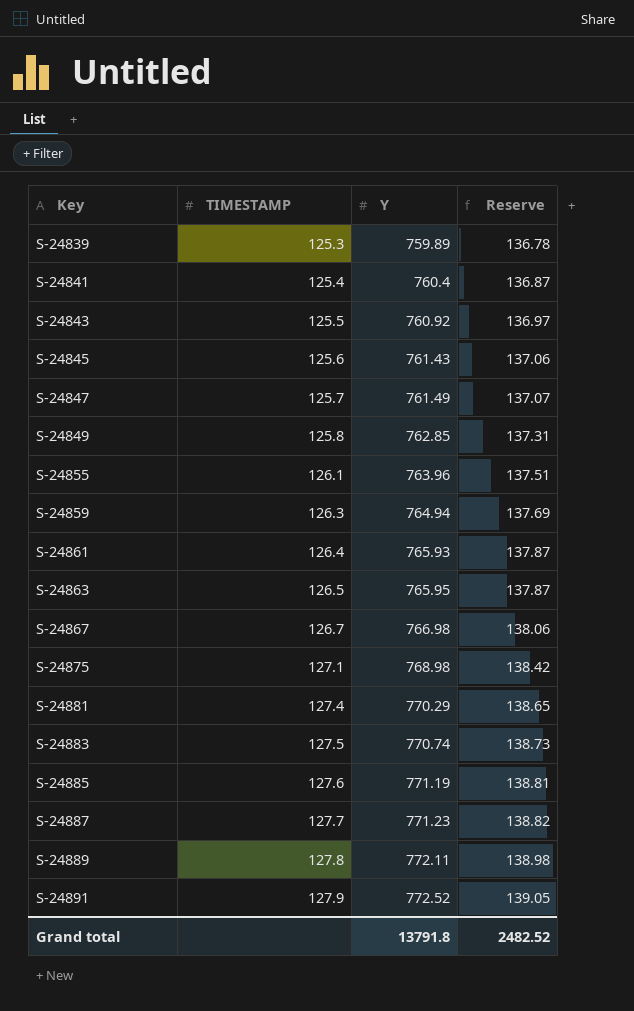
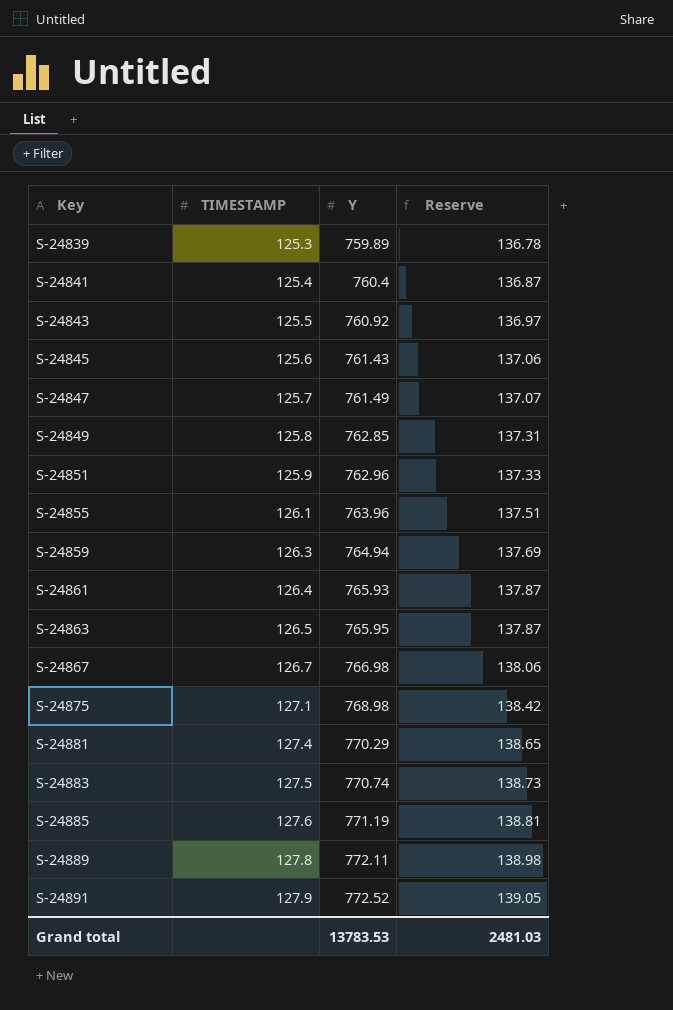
row S-24887: 127.7 | 771.23 | 138.82 -> none
row S-24851: none -> 125.9 | 762.96 | 137.33
Grand total | Y: 13791.8 -> 13783.53
Grand total | Reserve: 2482.52 -> 2481.03

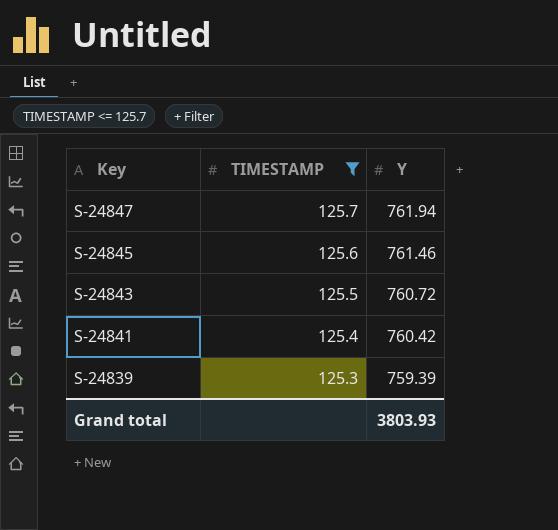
filter: none -> TIMESTAMP <= 125.7
row order: Key ascending -> Key descending
column Reserve | formula: [Y] * 0.18 -> none
S-24847 | Y: 761.49 -> 761.94
S-24845 | Y: 761.43 -> 761.46
S-24843 | Y: 760.92 -> 760.72
S-24841 | Y: 760.4 -> 760.42
S-24839 | Y: 759.89 -> 759.39
Grand total | Y: 13783.53 -> 3803.93

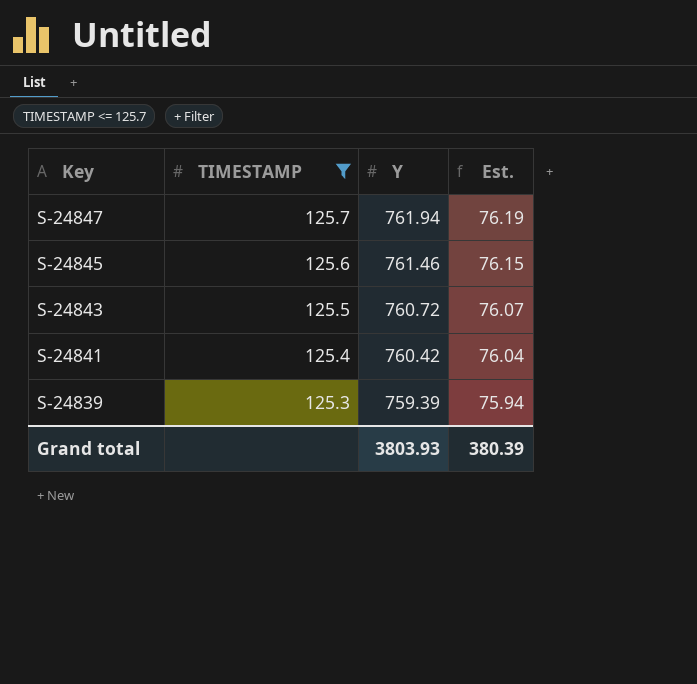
column Est. | formula: none -> [Y] * 0.1

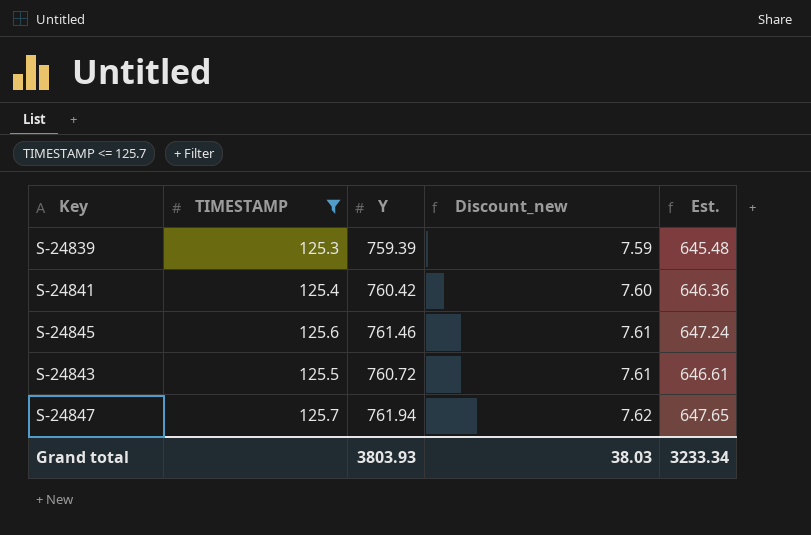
row order: Key descending -> Discount_new ascending
column Discount_new | formula: none -> [Y] * 0.01
column Est. | formula: [Y] * 0.1 -> [Y] * 0.85
Grand total | Est.: 380.39 -> 3233.34

